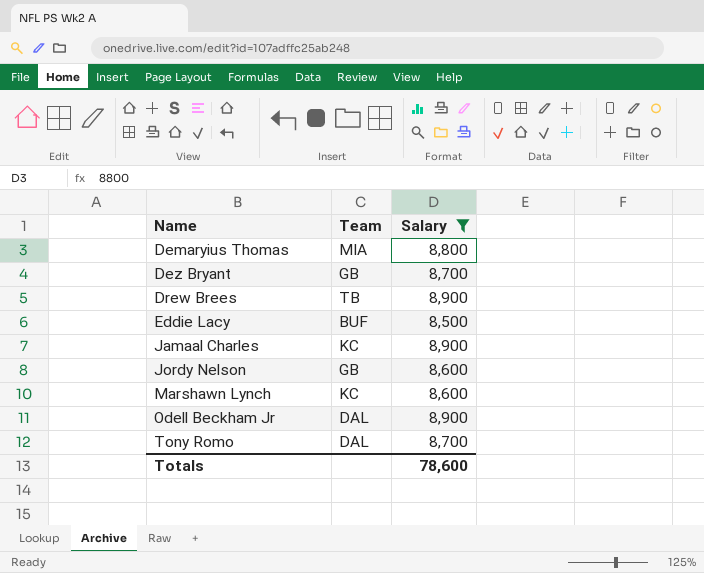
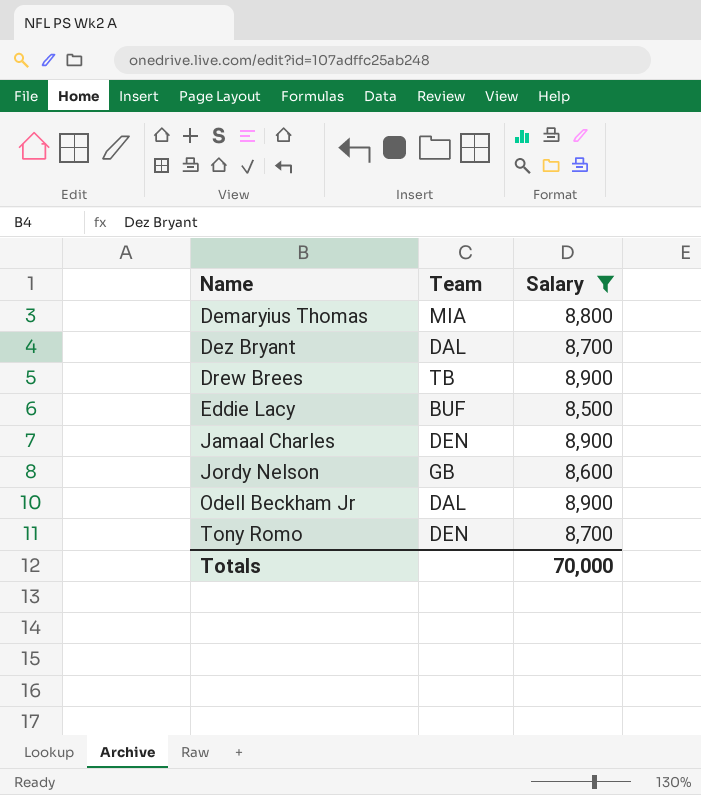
row Marshawn Lynch: KC | 8,600 -> none
Dez Bryant | Team: GB -> DAL
Jamaal Charles | Team: KC -> DEN
Tony Romo | Team: DAL -> DEN
Totals | Salary: 78,600 -> 70,000

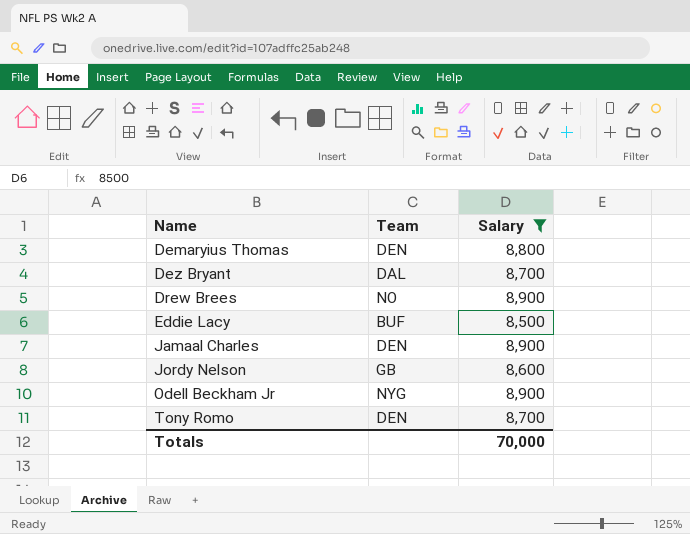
Demaryius Thomas | Team: MIA -> DEN
Drew Brees | Team: TB -> NO
Odell Beckham Jr | Team: DAL -> NYG

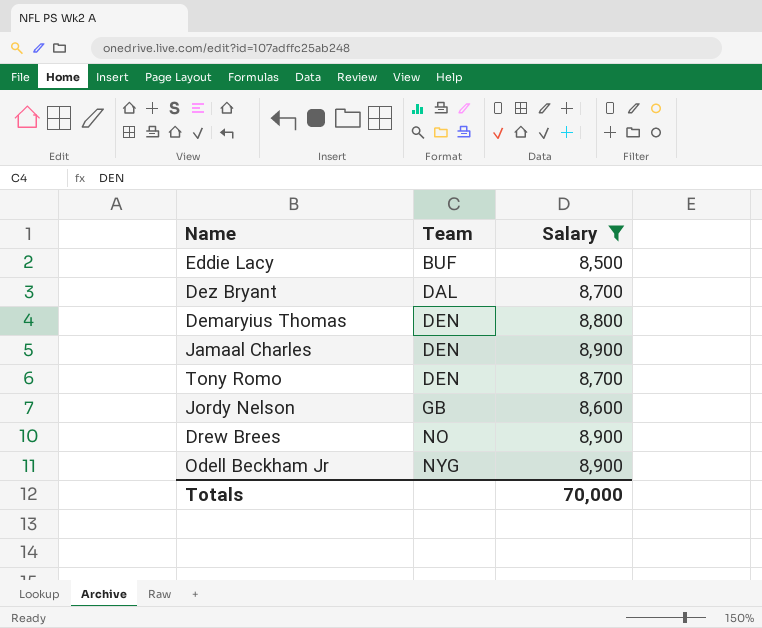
row order: Name ascending -> Team ascending

